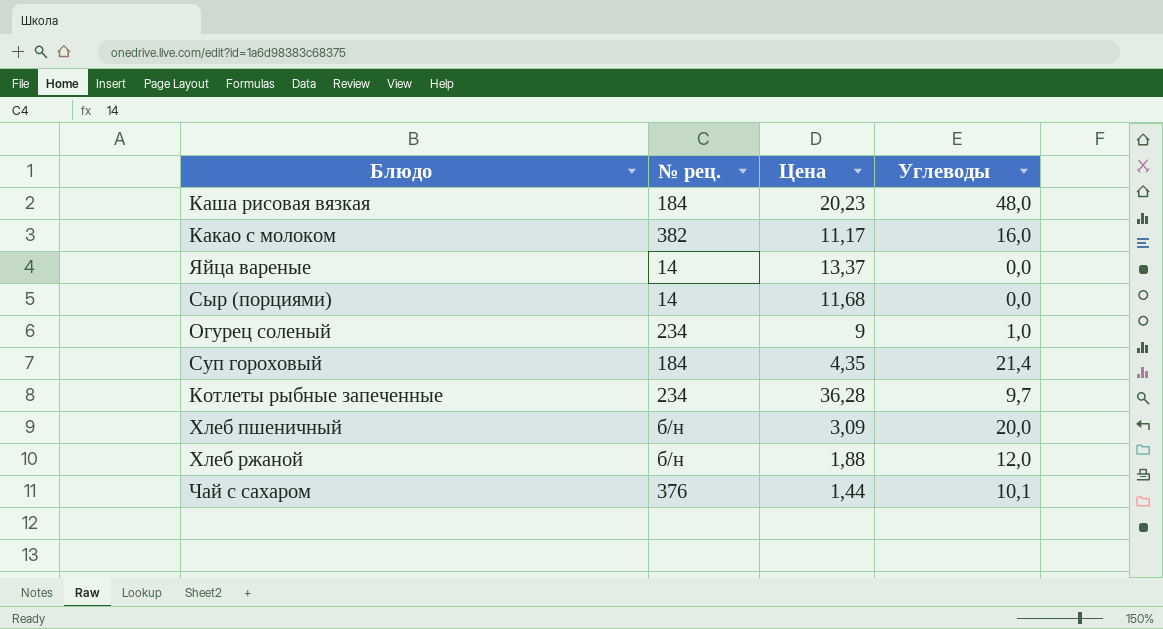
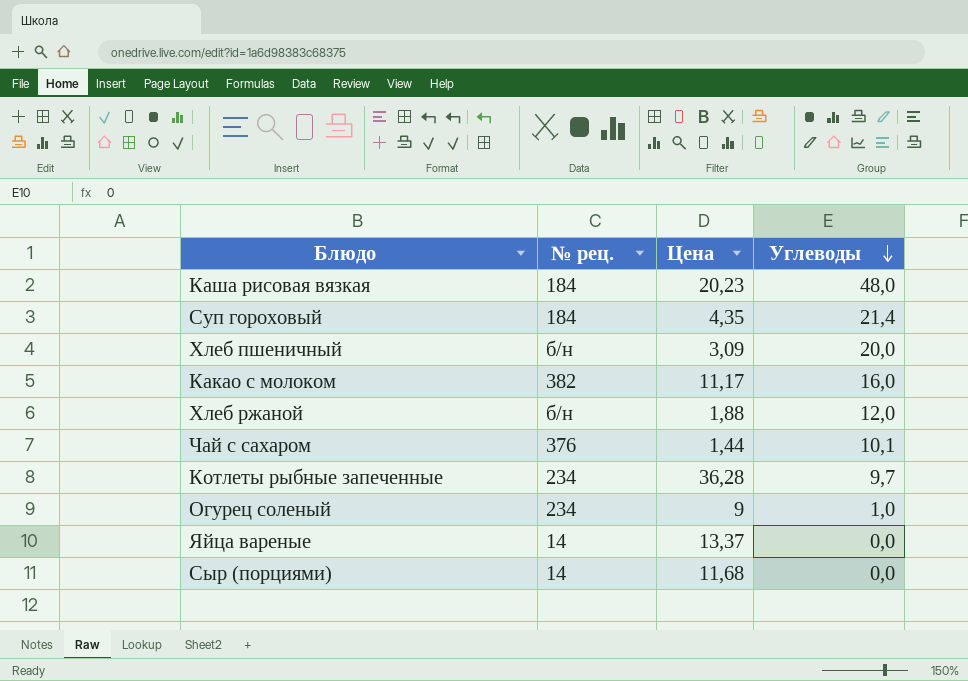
row order: none -> Углеводы descending

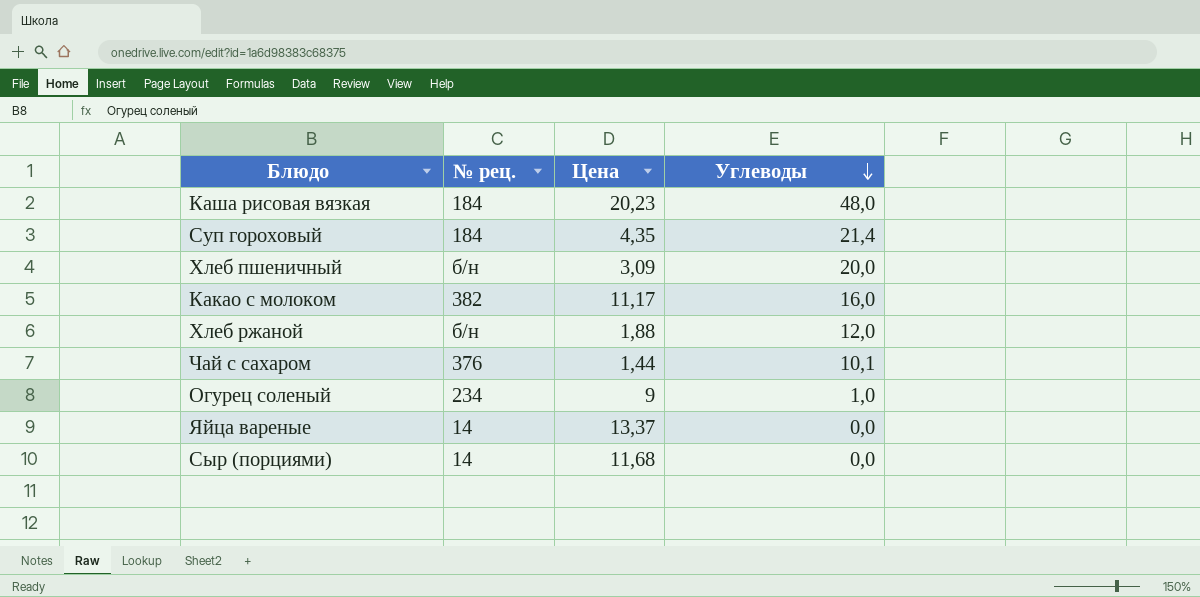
row Котлеты рыбные запеченные: 234 | 36,28 | 9,7 -> none

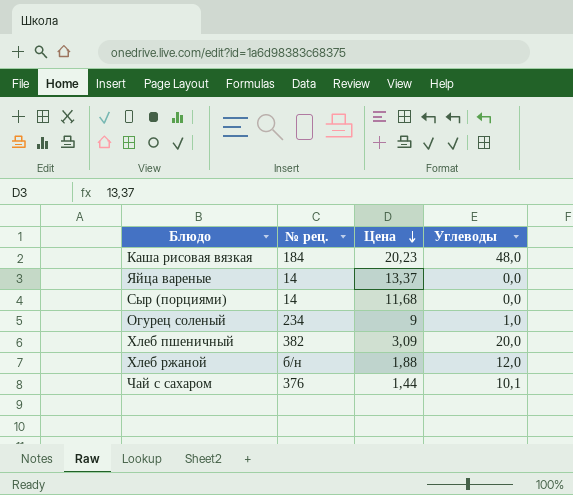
row order: Углеводы descending -> Цена descending
row Суп гороховый: 184 | 4,35 | 21,4 -> none
row Какао с молоком: 382 | 11,17 | 16,0 -> none
Хлеб пшеничный | № рец.: б/н -> 382

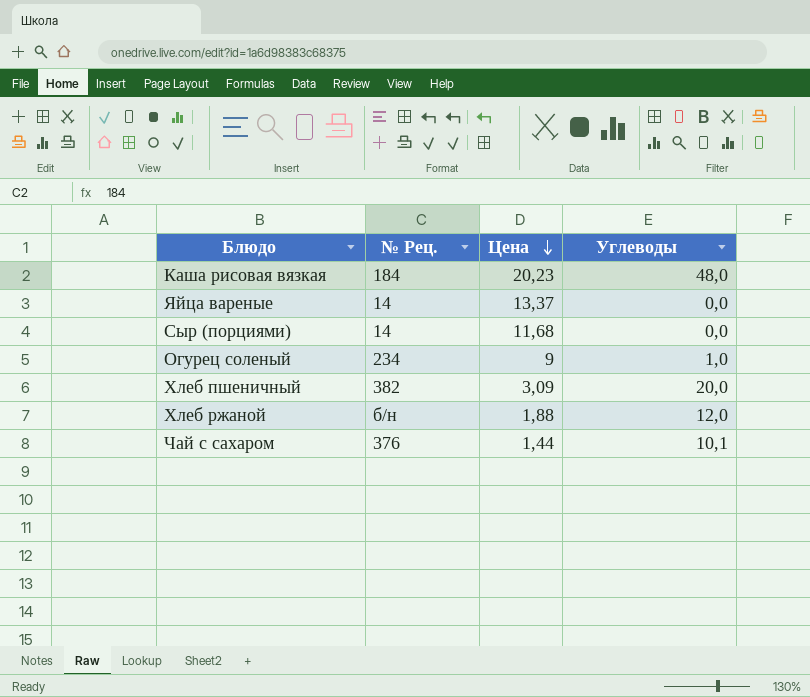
column name: № рец. -> № Рец.

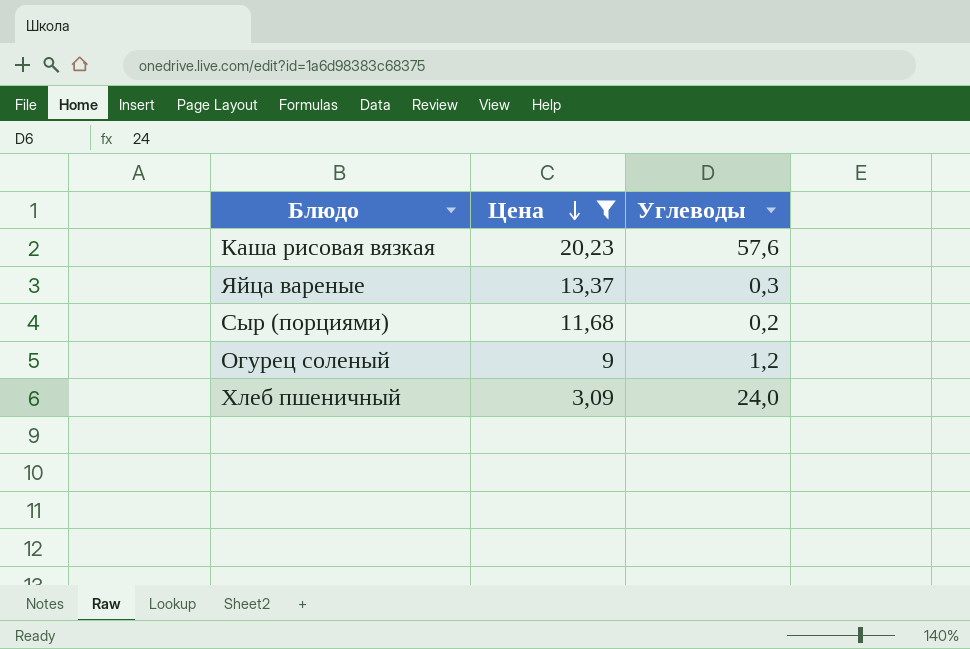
filter: none -> Цена >= 3,09
column № Рец. | position: 2 -> none
Каша рисовая вязкая | Углеводы: 48,0 -> 57,6
Яйца вареные | Углеводы: 0,0 -> 0,3
Сыр (порциями) | Углеводы: 0,0 -> 0,2
Огурец соленый | Углеводы: 1,0 -> 1,2
Хлеб пшеничный | Углеводы: 20,0 -> 24,0

